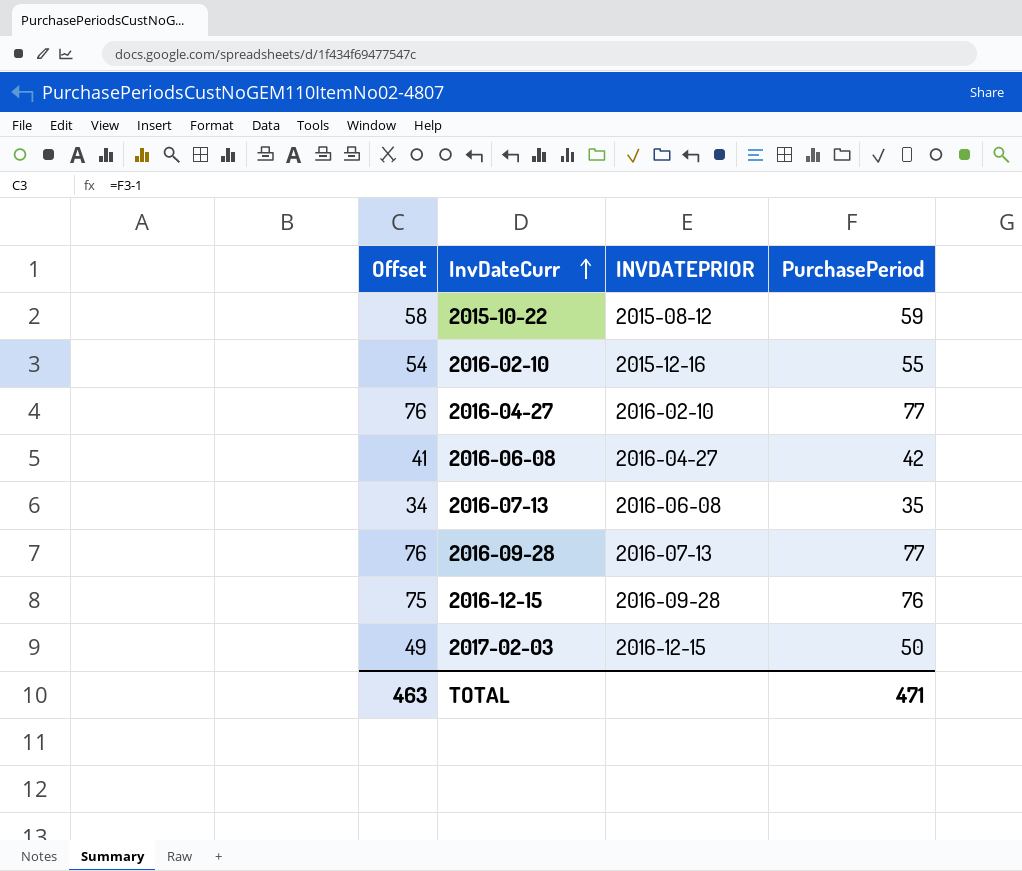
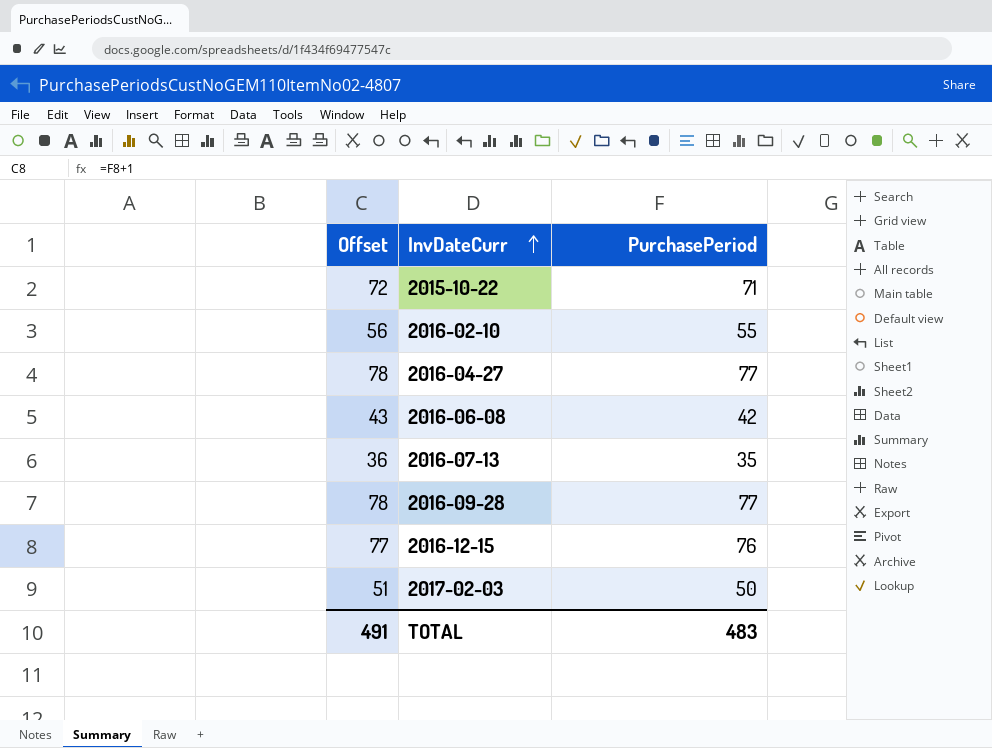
column INVDATEPRIOR | position: 3 -> none
column Offset | formula: [PurchasePeriod] - 1 -> [PurchasePeriod] + 1
2015-10-22 | PurchasePeriod: 59 -> 71
TOTAL | Offset: 463 -> 491
TOTAL | PurchasePeriod: 471 -> 483

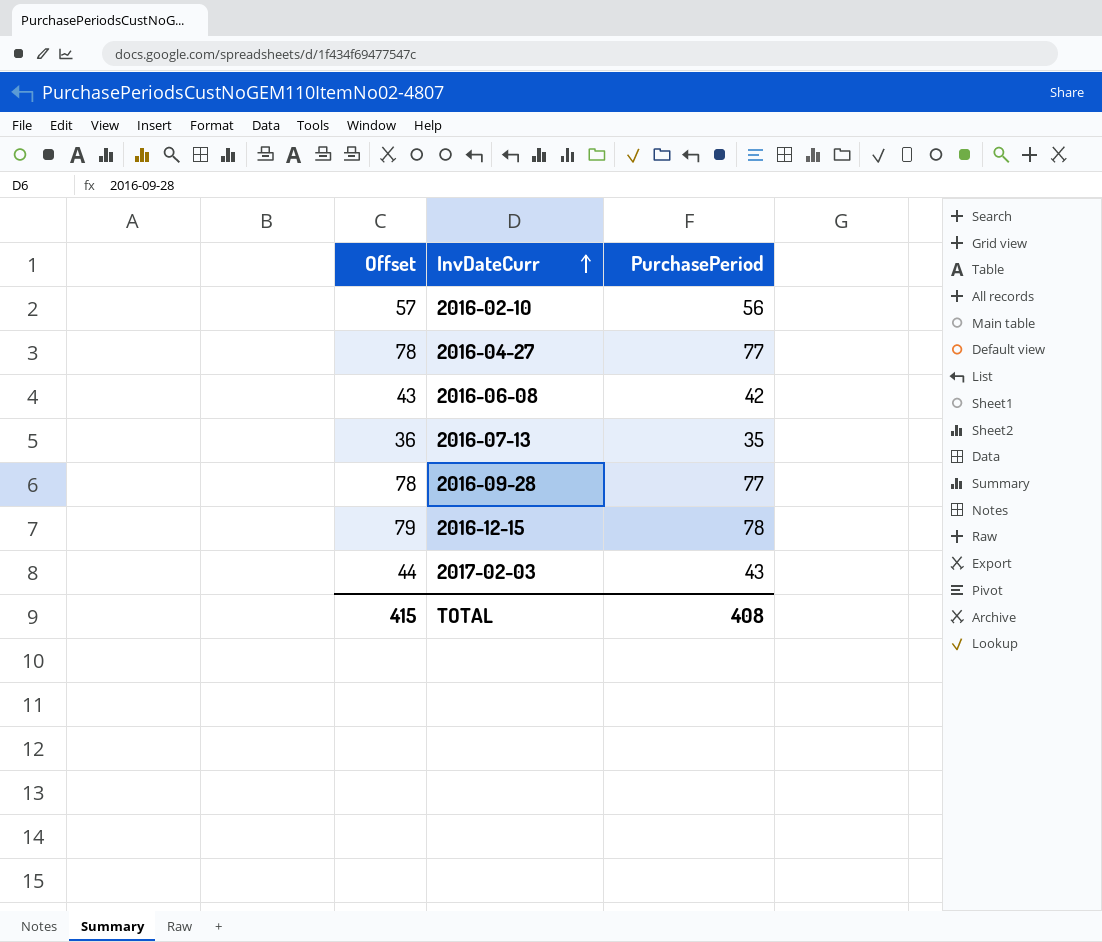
row 2015-10-22: 72 | 71 -> none
2016-02-10 | Offset: 56 -> 57
2016-02-10 | PurchasePeriod: 55 -> 56
2016-12-15 | Offset: 77 -> 79
2016-12-15 | PurchasePeriod: 76 -> 78
2017-02-03 | Offset: 51 -> 44
2017-02-03 | PurchasePeriod: 50 -> 43
TOTAL | Offset: 491 -> 415
TOTAL | PurchasePeriod: 483 -> 408

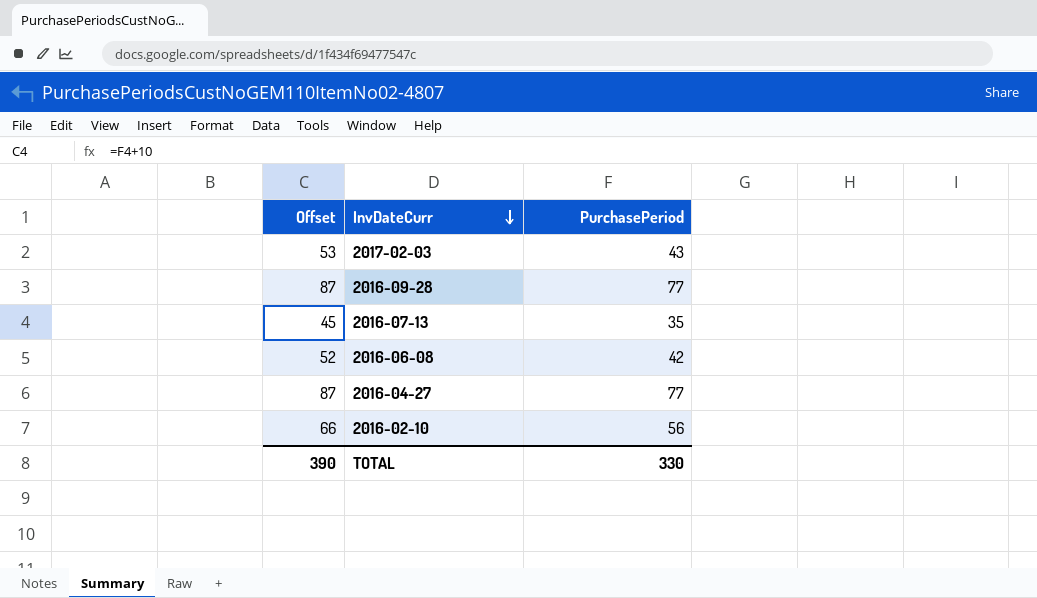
row order: InvDateCurr ascending -> InvDateCurr descending
column Offset | formula: [PurchasePeriod] + 1 -> [PurchasePeriod] + 10
row 2016-12-15: 79 | 78 -> none
TOTAL | Offset: 415 -> 390
TOTAL | PurchasePeriod: 408 -> 330

